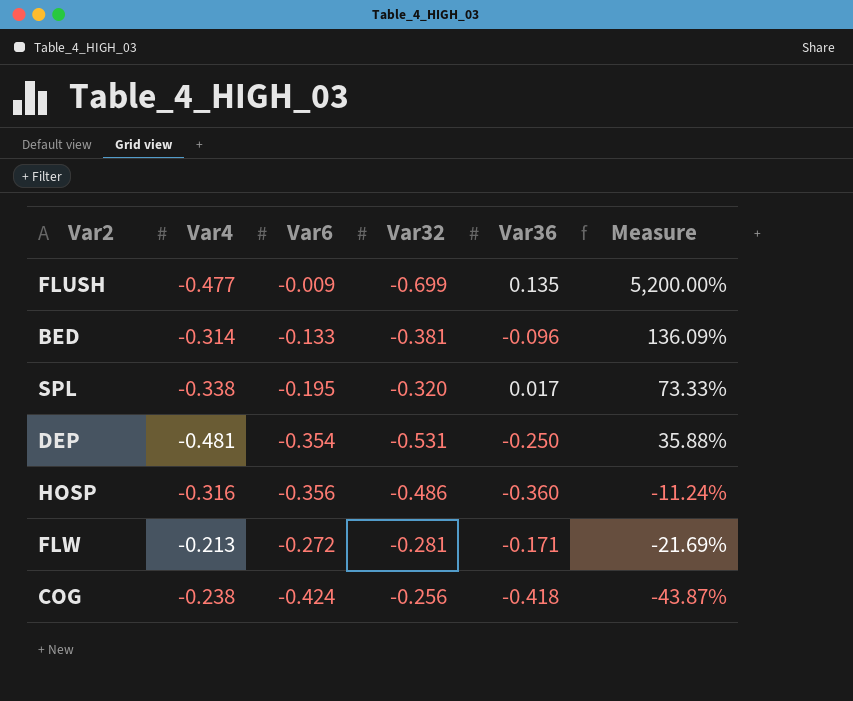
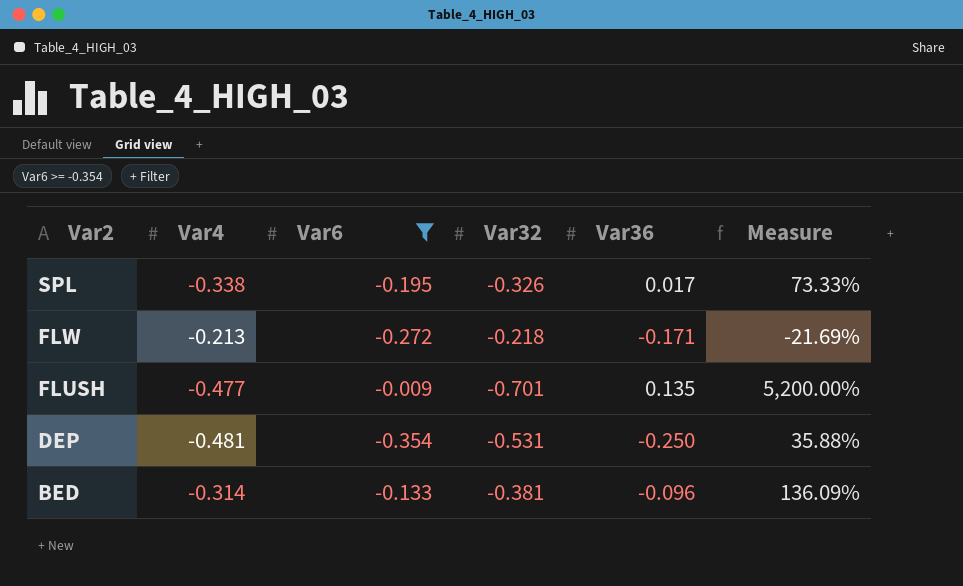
filter: none -> Var6 >= -0.354
row order: Measure descending -> Var2 descending
SPL | Var32: -0.320 -> -0.326
FLW | Var32: -0.281 -> -0.218
FLUSH | Var32: -0.699 -> -0.701

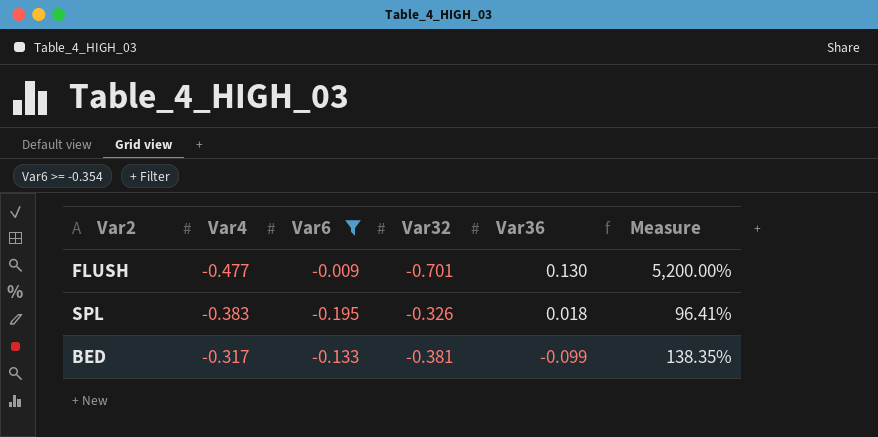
row order: Var2 descending -> Var4 ascending
row FLW: -0.213 | -0.272 | -0.218 | -0.171 | -21.69% -> none
row DEP: -0.481 | -0.354 | -0.531 | -0.250 | 35.88% -> none
FLUSH | Var36: 0.135 -> 0.130
SPL | Var4: -0.338 -> -0.383
SPL | Var36: 0.017 -> 0.018
SPL | Measure: 73.33% -> 96.41%
BED | Var4: -0.314 -> -0.317
BED | Var36: -0.096 -> -0.099
BED | Measure: 136.09% -> 138.35%

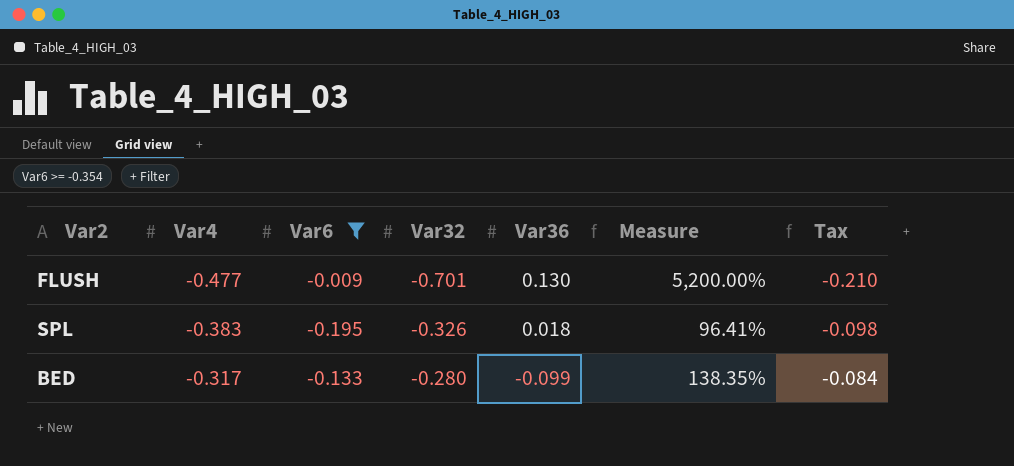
column Tax | formula: none -> [Var32] * 0.3
BED | Var32: -0.381 -> -0.280

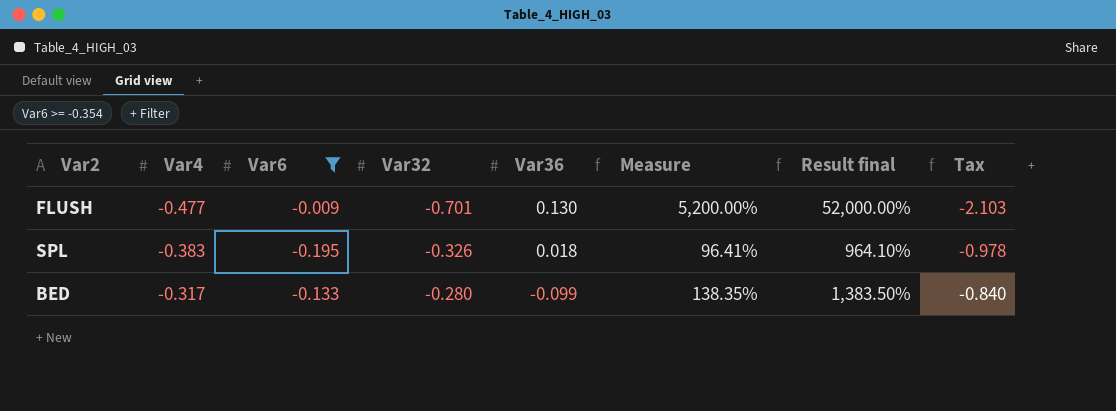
column Result final | formula: none -> [Measure] * 10
column Tax | formula: [Var32] * 0.3 -> [Var32] * 3

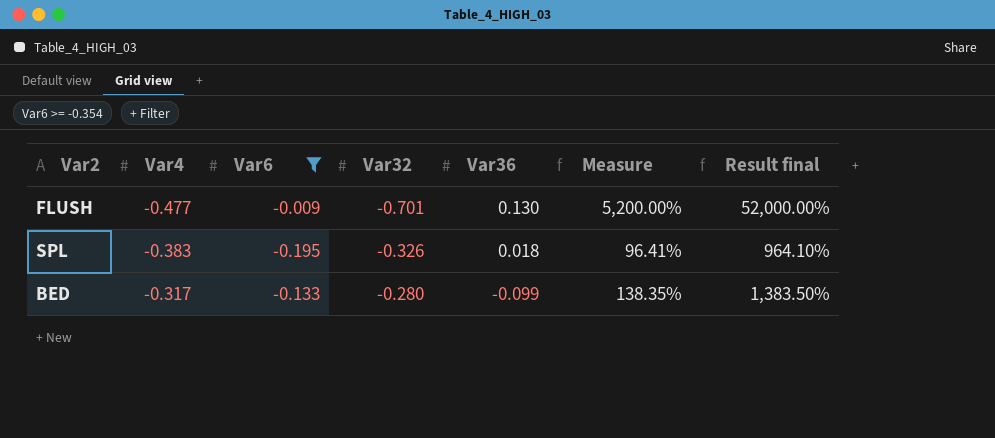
column Tax | formula: [Var32] * 3 -> none

